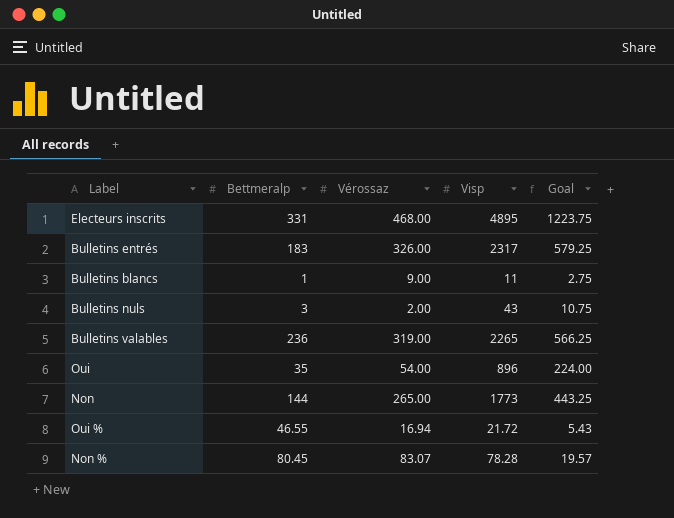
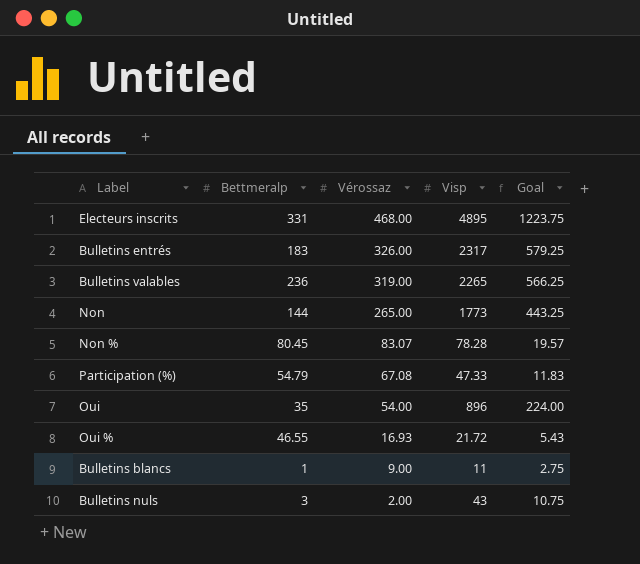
row order: none -> Vérossaz descending
row Participation (%): none -> 54.79 | 67.08 | 47.33 | 11.83
Oui % | Vérossaz: 16.94 -> 16.93

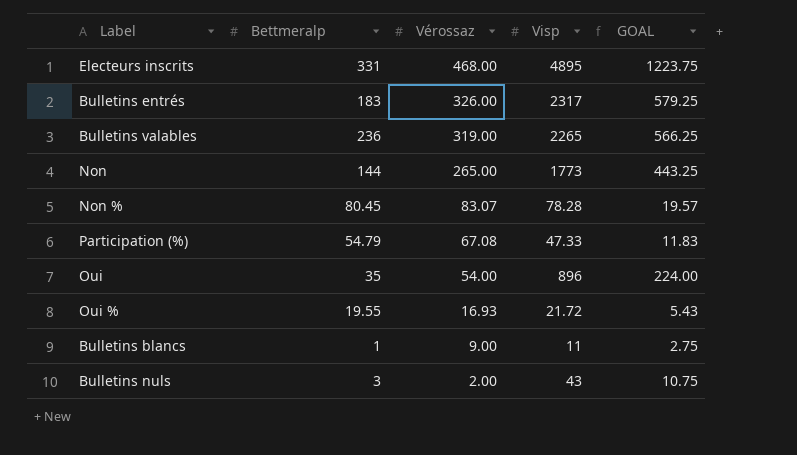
column name: Goal -> GOAL
Oui % | Bettmeralp: 46.55 -> 19.55

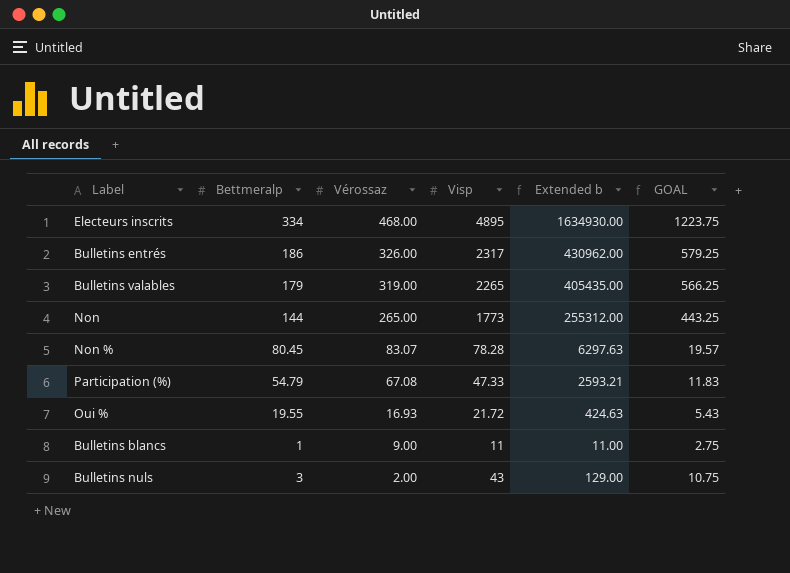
column Extended b | formula: none -> [Bettmeralp] * [Visp]
row Oui: 35 | 54.00 | 896 | 224.00 -> none
Electeurs inscrits | Bettmeralp: 331 -> 334
Bulletins entrés | Bettmeralp: 183 -> 186
Bulletins valables | Bettmeralp: 236 -> 179

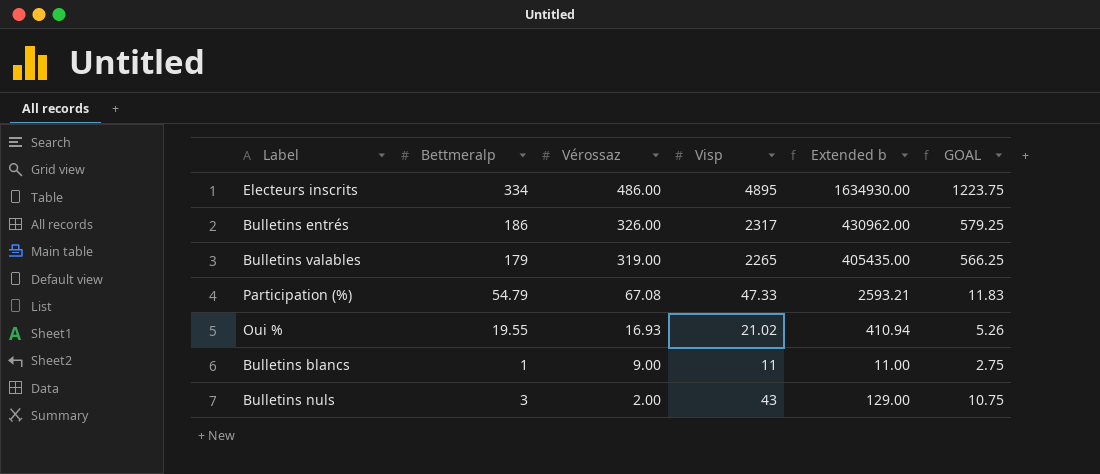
row Non: 144 | 265.00 | 1773 | 255312.00 | 443.25 -> none
row Non %: 80.45 | 83.07 | 78.28 | 6297.63 | 19.57 -> none
Electeurs inscrits | Vérossaz: 468.00 -> 486.00
Oui % | Visp: 21.72 -> 21.02
Oui % | Extended b: 424.63 -> 410.94
Oui % | GOAL: 5.43 -> 5.26

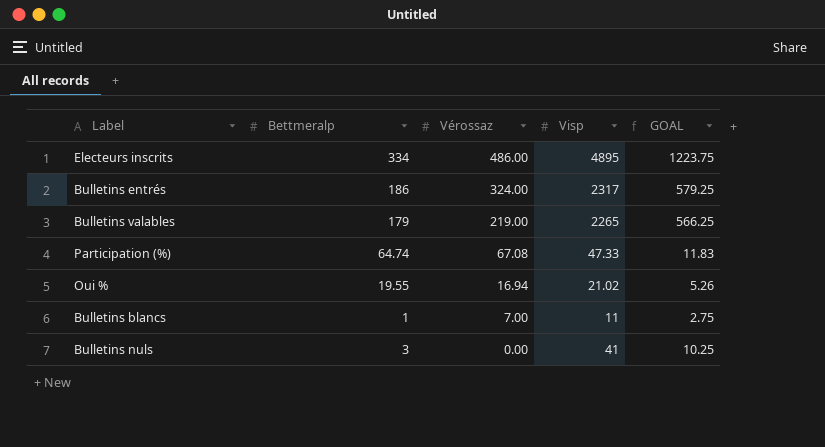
column Extended b | formula: [Bettmeralp] * [Visp] -> none
Bulletins entrés | Vérossaz: 326.00 -> 324.00
Bulletins valables | Vérossaz: 319.00 -> 219.00
Participation (%) | Bettmeralp: 54.79 -> 64.74
Oui % | Vérossaz: 16.93 -> 16.94
Bulletins blancs | Vérossaz: 9.00 -> 7.00
Bulletins nuls | Vérossaz: 2.00 -> 0.00
Bulletins nuls | Visp: 43 -> 41
Bulletins nuls | GOAL: 10.75 -> 10.25

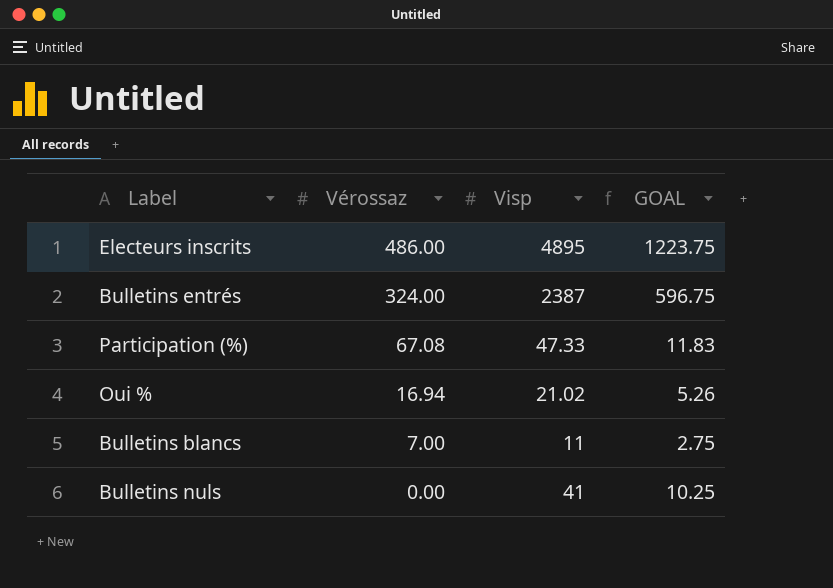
column Bettmeralp | position: 2 -> none
row Bulletins valables: 179 | 219.00 | 2265 | 566.25 -> none
Bulletins entrés | Visp: 2317 -> 2387
Bulletins entrés | GOAL: 579.25 -> 596.75

